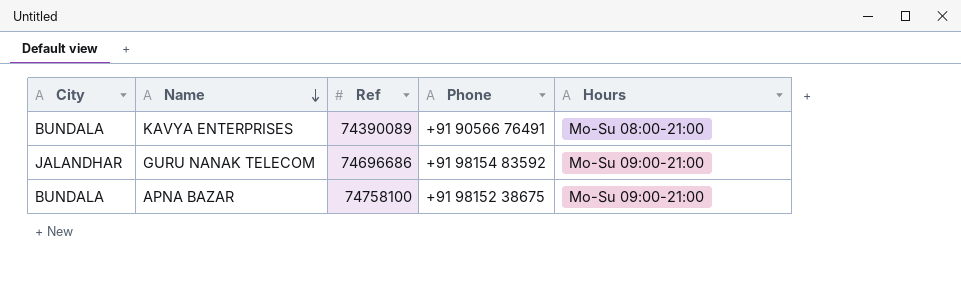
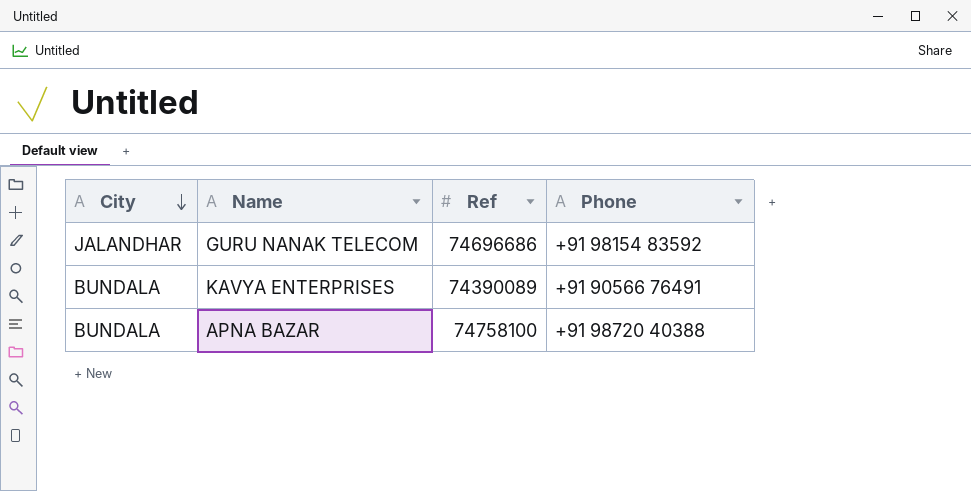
row order: Name descending -> City descending
column Hours | position: 5 -> none
APNA BAZAR | Phone: +91 98152 38675 -> +91 98720 40388

